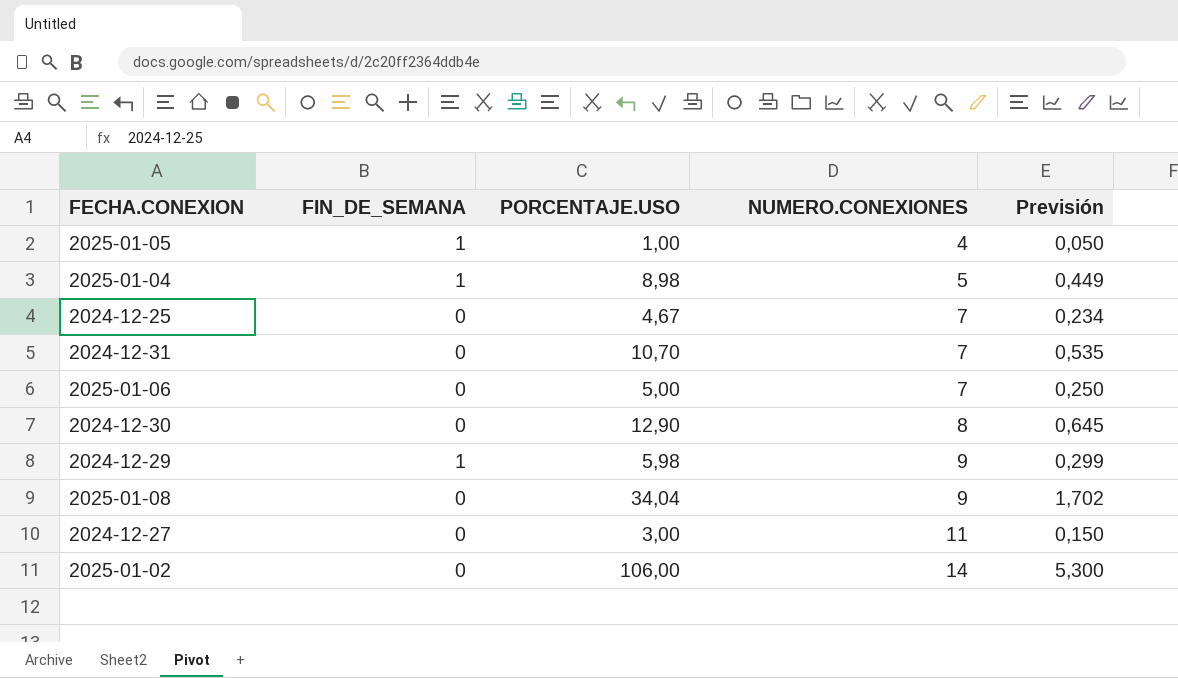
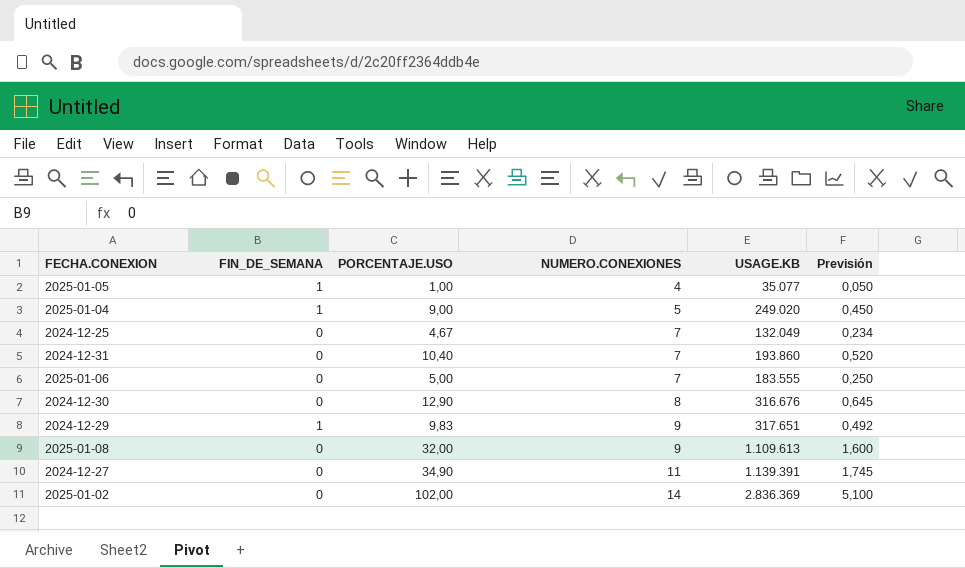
column USAGE.KB | position: none -> 5
2025-01-04 | PORCENTAJE.USO: 8,98 -> 9,00
2025-01-04 | Previsión: 0,449 -> 0,450
2024-12-31 | PORCENTAJE.USO: 10,70 -> 10,40
2024-12-31 | Previsión: 0,535 -> 0,520
2024-12-29 | PORCENTAJE.USO: 5,98 -> 9,83
2024-12-29 | Previsión: 0,299 -> 0,492
2025-01-08 | PORCENTAJE.USO: 34,04 -> 32,00
2025-01-08 | Previsión: 1,702 -> 1,600
2024-12-27 | PORCENTAJE.USO: 3,00 -> 34,90
2024-12-27 | Previsión: 0,150 -> 1,745
2025-01-02 | PORCENTAJE.USO: 106,00 -> 102,00
2025-01-02 | Previsión: 5,300 -> 5,100

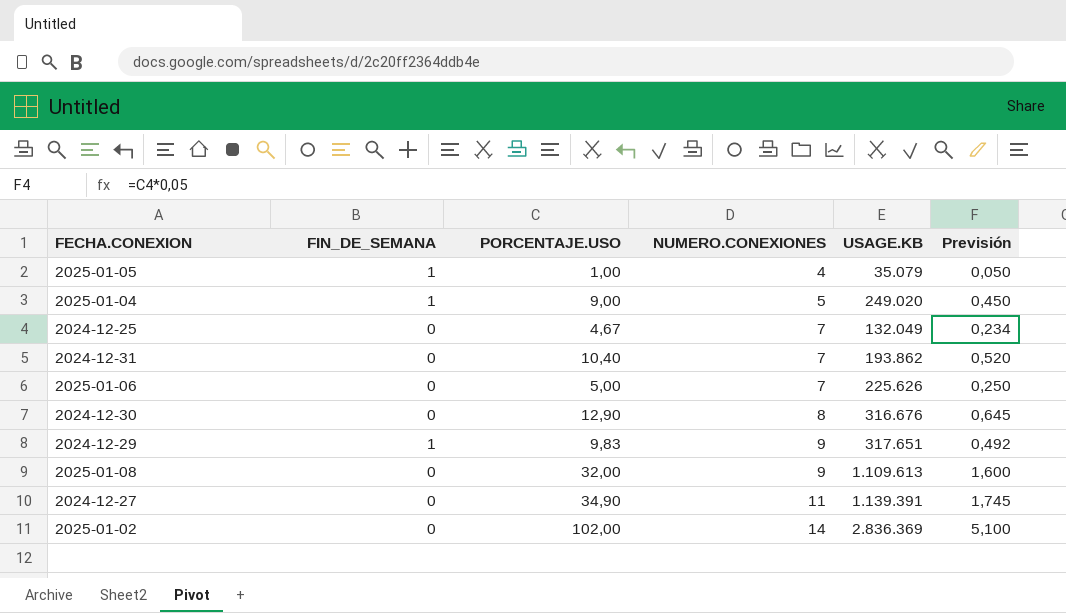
2025-01-05 | USAGE.KB: 35.077 -> 35.079
2024-12-31 | USAGE.KB: 193.860 -> 193.862
2025-01-06 | USAGE.KB: 183.555 -> 225.626

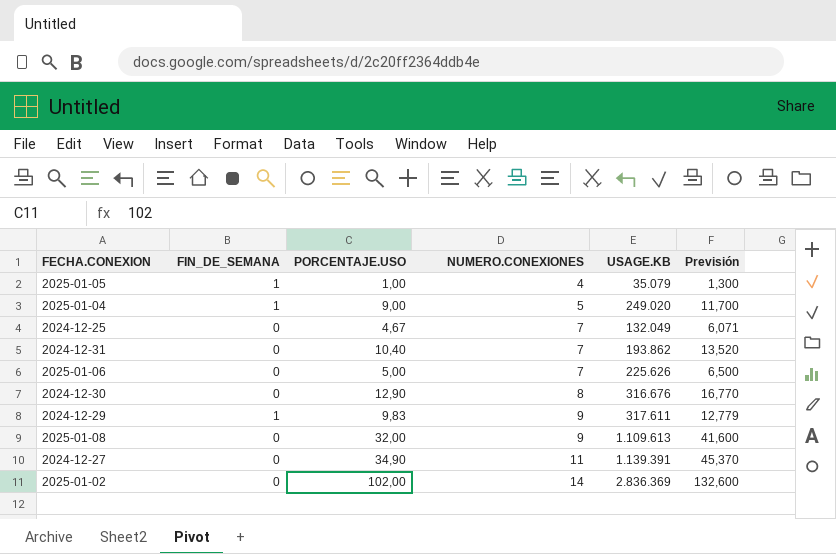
column Previsión | formula: [PORCENTAJE.USO] * 0,05 -> [PORCENTAJE.USO] * 1,3
2024-12-29 | USAGE.KB: 317.651 -> 317.611

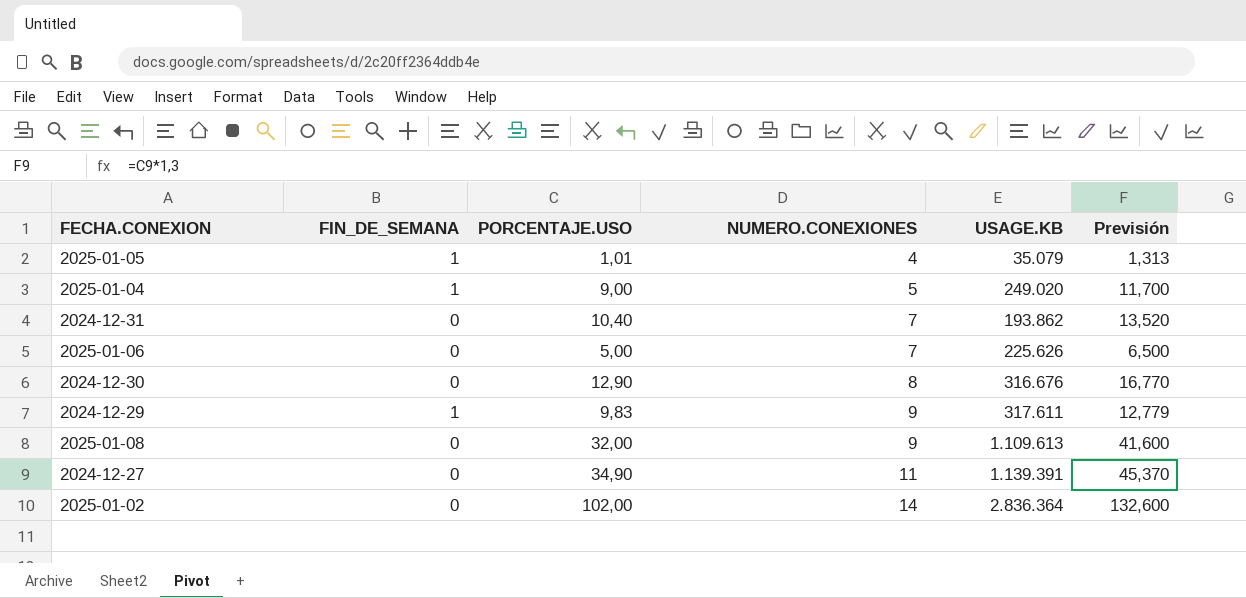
row 2024-12-25: 0 | 4,67 | 7 | 132.049 | 6,071 -> none
2025-01-05 | PORCENTAJE.USO: 1,00 -> 1,01
2025-01-05 | Previsión: 1,300 -> 1,313
2025-01-02 | USAGE.KB: 2.836.369 -> 2.836.364

